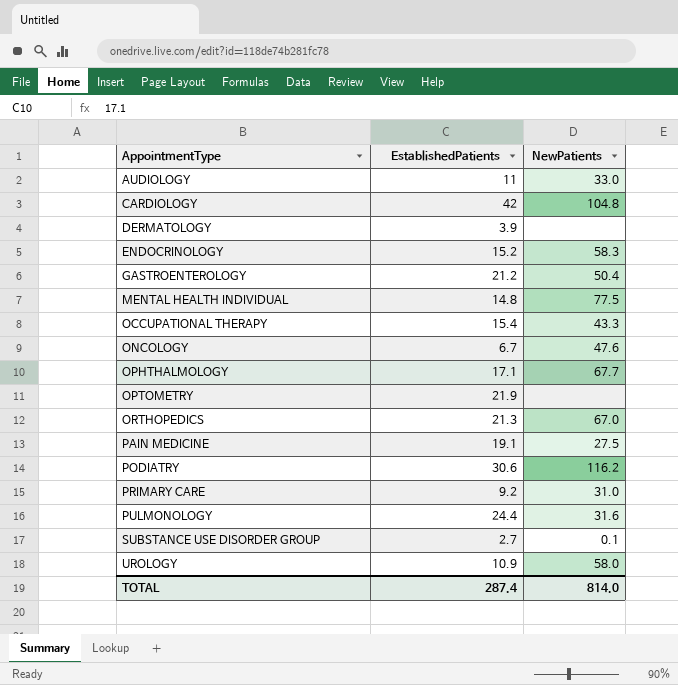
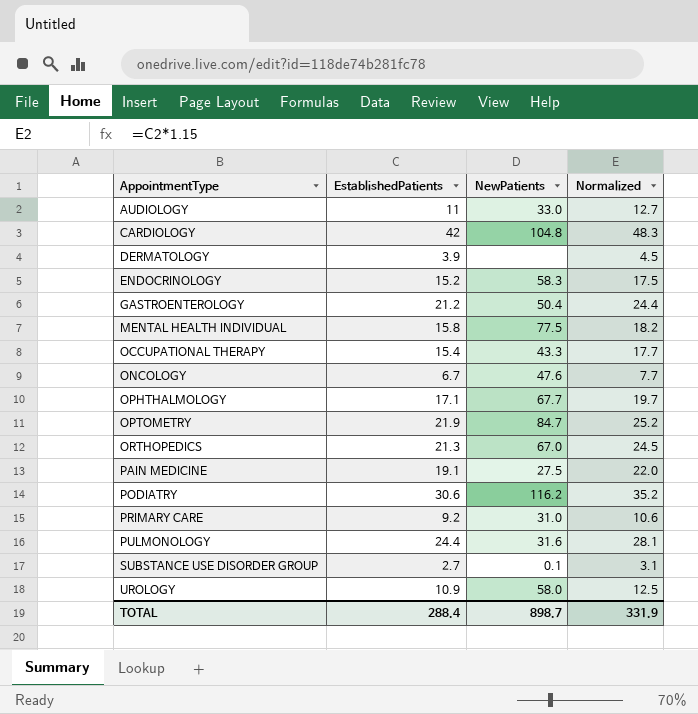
column Normalized | formula: none -> [EstablishedPatients] * 1.15
MENTAL HEALTH INDIVIDUAL | EstablishedPatients: 14.8 -> 15.8
OPTOMETRY | NewPatients: none -> 84.7
TOTAL | EstablishedPatients: 287.4 -> 288.4
TOTAL | NewPatients: 814.0 -> 898.7

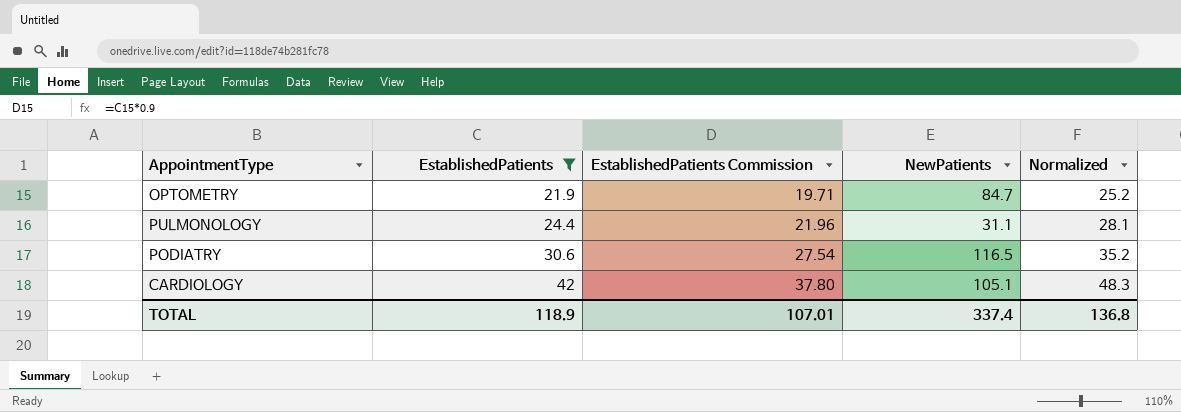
filter: none -> EstablishedPatients >= 21.9
row order: AppointmentType ascending -> EstablishedPatients ascending
column EstablishedPatients Commission | formula: none -> [EstablishedPatients] * 0.9
PULMONOLOGY | NewPatients: 31.6 -> 31.1
PODIATRY | NewPatients: 116.2 -> 116.5
CARDIOLOGY | NewPatients: 104.8 -> 105.1
TOTAL | EstablishedPatients: 288.4 -> 118.9
TOTAL | NewPatients: 898.7 -> 337.4
TOTAL | Normalized: 331.9 -> 136.8

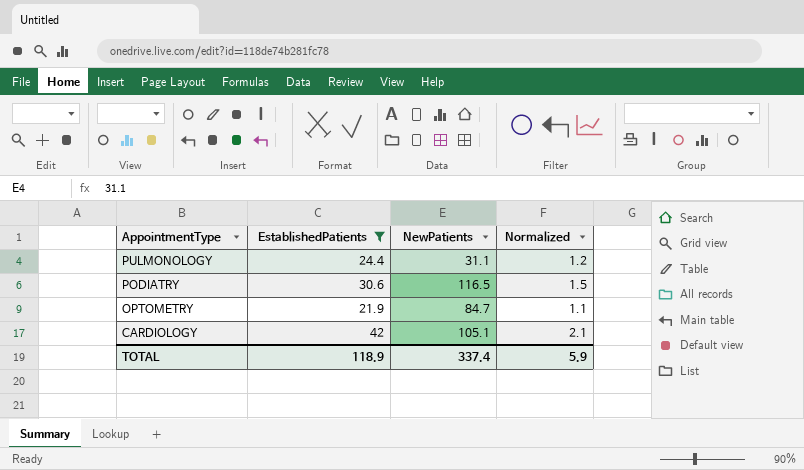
row order: EstablishedPatients ascending -> AppointmentType descending
column EstablishedPatients Commission | formula: [EstablishedPatients] * 0.9 -> none
column Normalized | formula: [EstablishedPatients] * 1.15 -> [EstablishedPatients] * 0.05
TOTAL | Normalized: 136.8 -> 5.9

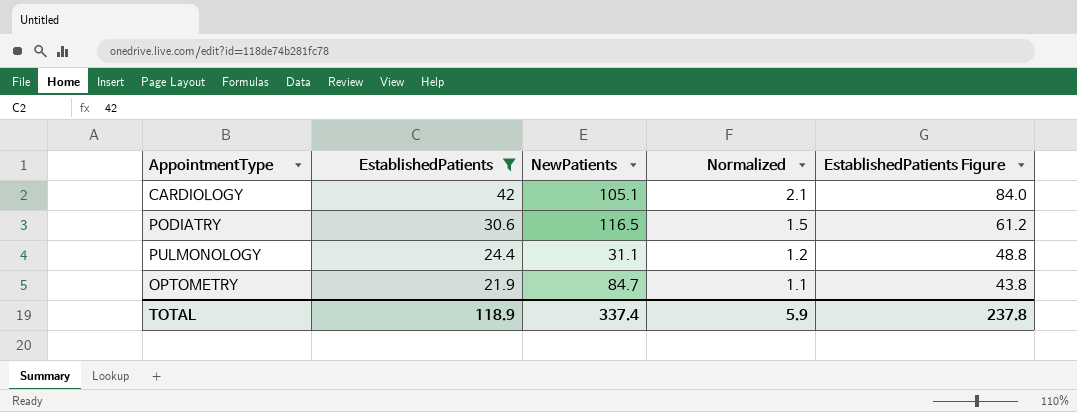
row order: AppointmentType descending -> EstablishedPatients descending
column EstablishedPatients Figure | formula: none -> [EstablishedPatients] * 2

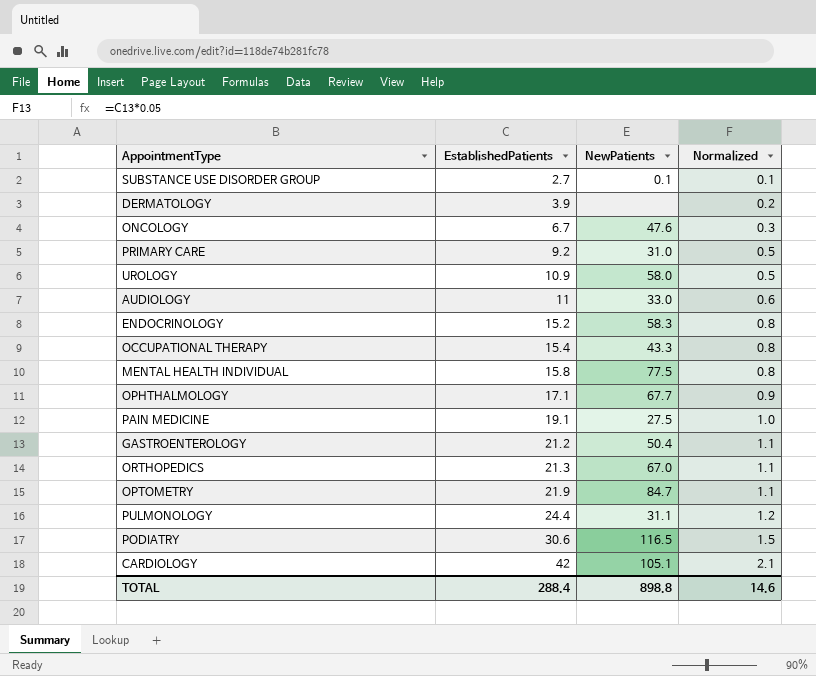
filter: EstablishedPatients >= 21.9 -> none
row order: EstablishedPatients descending -> EstablishedPatients ascending
column EstablishedPatients Figure | formula: [EstablishedPatients] * 2 -> none
TOTAL | EstablishedPatients: 118.9 -> 288.4
TOTAL | NewPatients: 337.4 -> 898.8
TOTAL | Normalized: 5.9 -> 14.6

